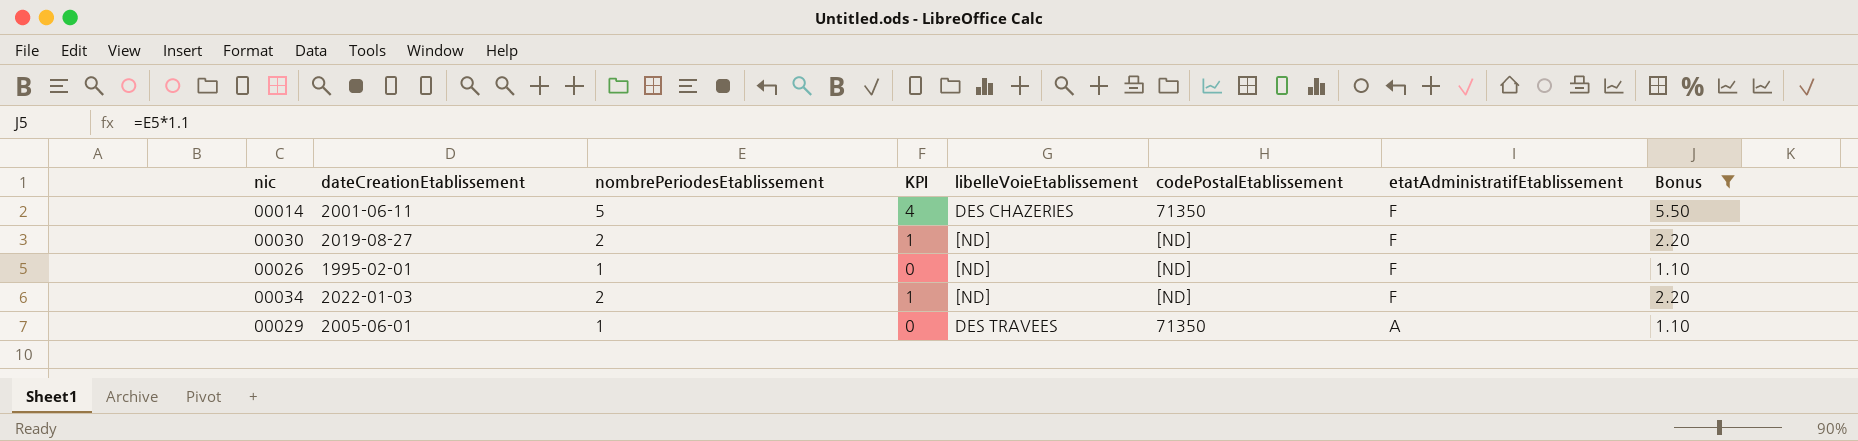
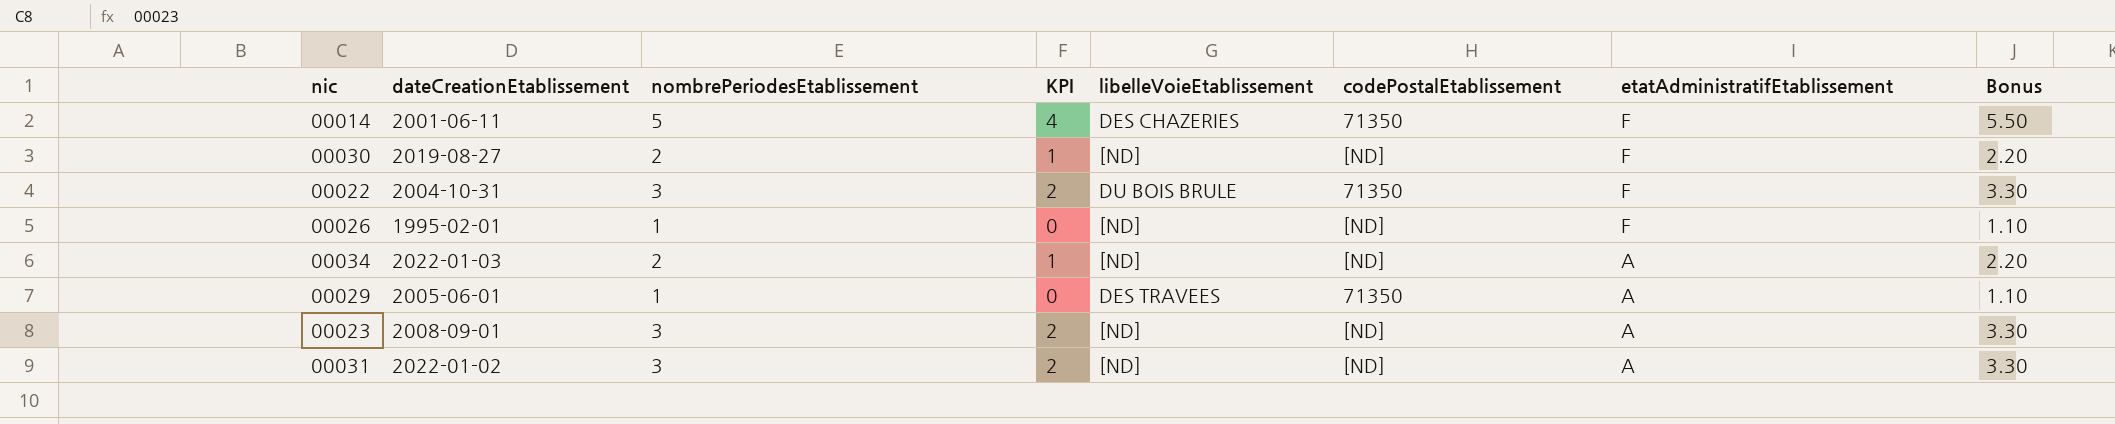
filter: Bonus != 3.30 -> none
00034 | etatAdministratifEtablissement: F -> A

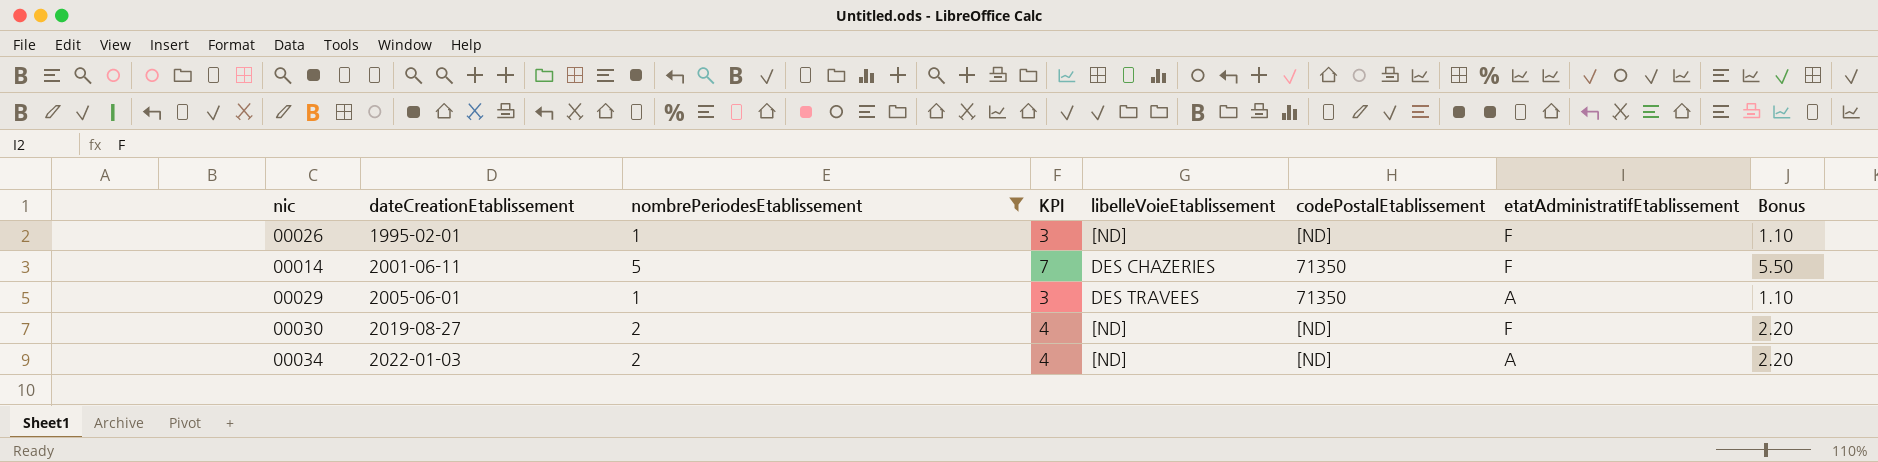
filter: none -> nombrePeriodesEtablissement != 3
row order: etatAdministratifEtablissement descending -> dateCreationEtablissement ascending
column KPI | formula: [nombrePeriodesEtablissement] - 1 -> [nombrePeriodesEtablissement] + 2

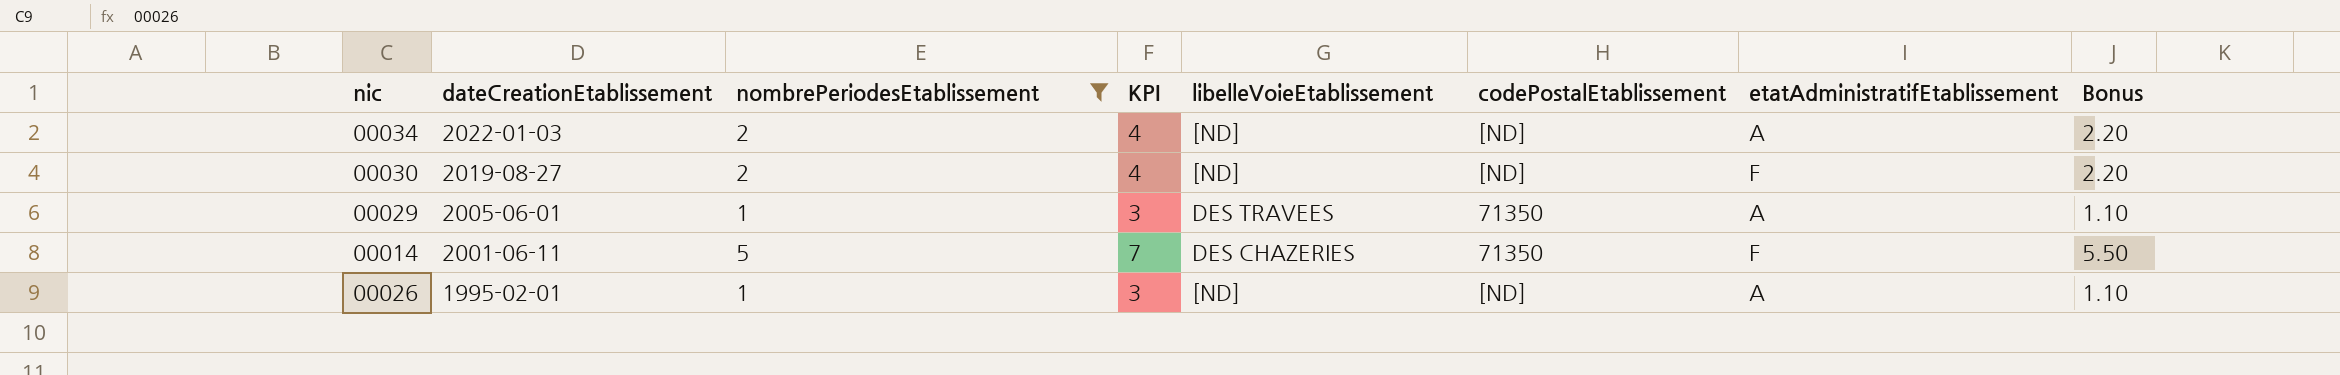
row order: dateCreationEtablissement ascending -> dateCreationEtablissement descending
00026 | etatAdministratifEtablissement: F -> A

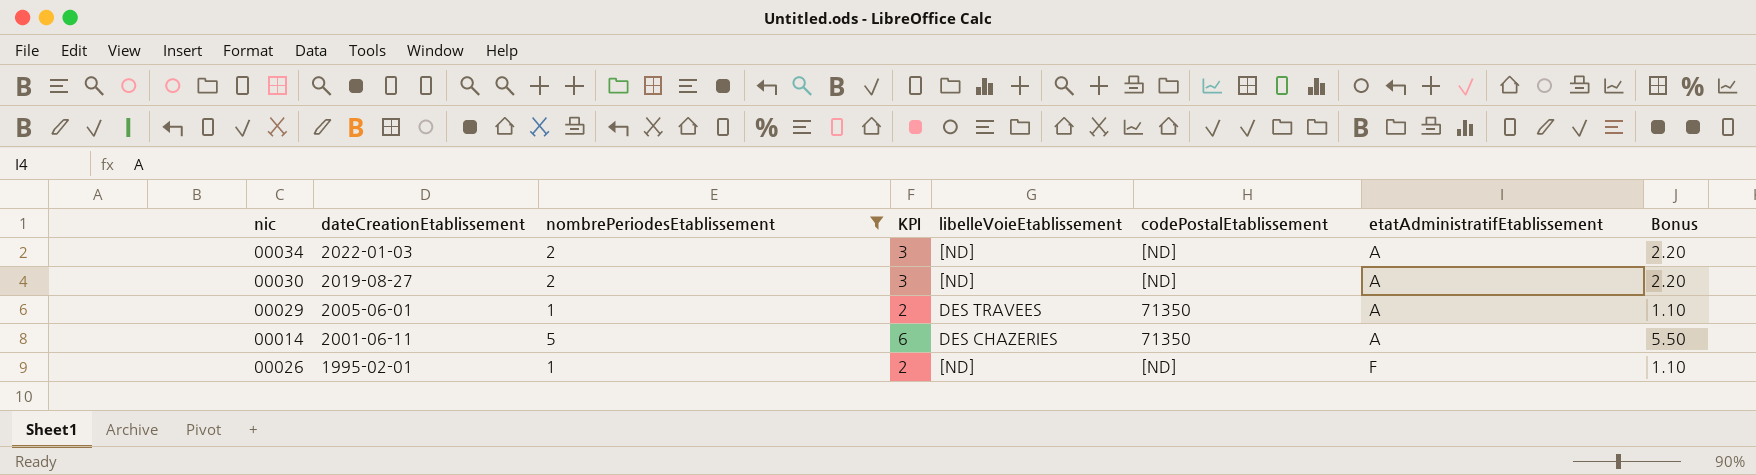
column KPI | formula: [nombrePeriodesEtablissement] + 2 -> [nombrePeriodesEtablissement] + 1
00030 | etatAdministratifEtablissement: F -> A
00014 | etatAdministratifEtablissement: F -> A
00026 | etatAdministratifEtablissement: A -> F

